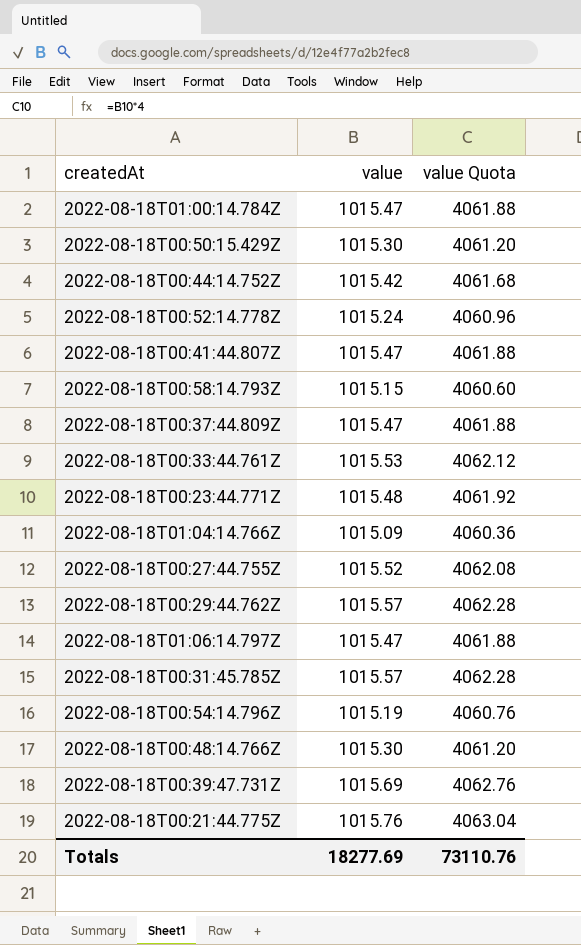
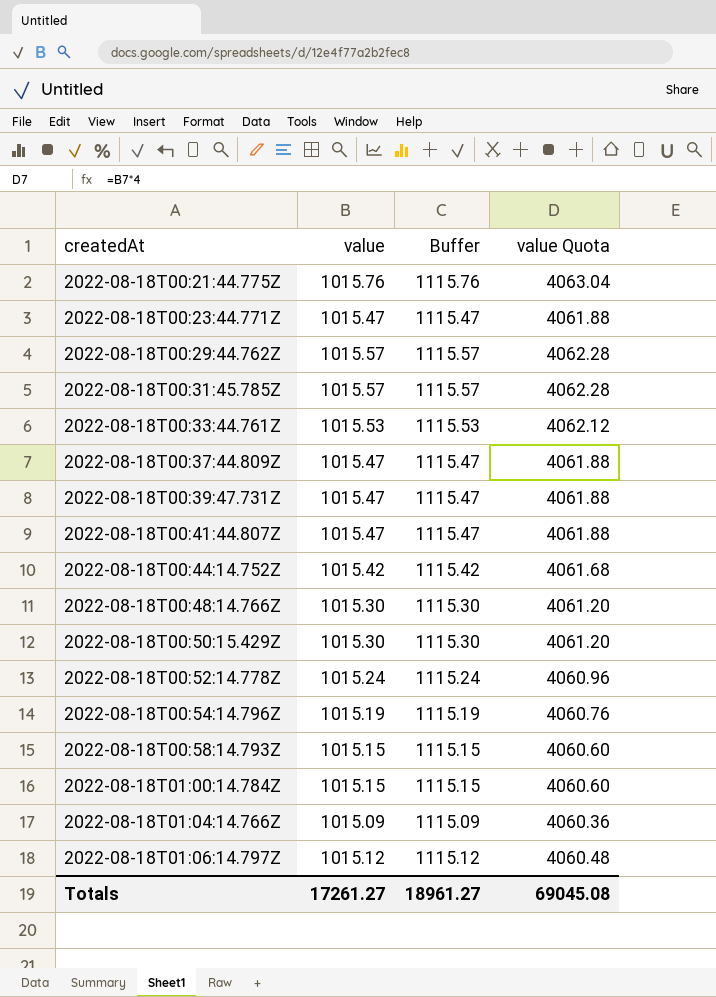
row order: none -> createdAt ascending
column Buffer | formula: none -> [value] + 100
row 2022-08-18T00:27:44.755Z: 1015.52 | 4062.08 -> none
2022-08-18T00:23:44.771Z | value: 1015.48 -> 1015.47
2022-08-18T00:23:44.771Z | value Quota: 4061.92 -> 4061.88
2022-08-18T00:39:47.731Z | value: 1015.69 -> 1015.47
2022-08-18T00:39:47.731Z | value Quota: 4062.76 -> 4061.88
2022-08-18T01:00:14.784Z | value: 1015.47 -> 1015.15
2022-08-18T01:00:14.784Z | value Quota: 4061.88 -> 4060.60
2022-08-18T01:06:14.797Z | value: 1015.47 -> 1015.12
2022-08-18T01:06:14.797Z | value Quota: 4061.88 -> 4060.48
Totals | value: 18277.69 -> 17261.27
Totals | value Quota: 73110.76 -> 69045.08

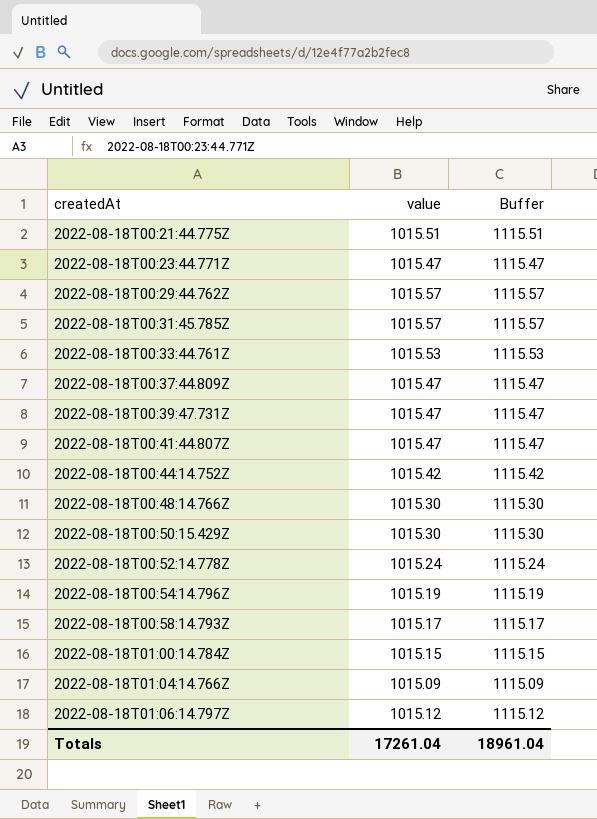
column value Quota | formula: [value] * 4 -> none
2022-08-18T00:21:44.775Z | value: 1015.76 -> 1015.51
2022-08-18T00:21:44.775Z | Buffer: 1115.76 -> 1115.51
2022-08-18T00:58:14.793Z | value: 1015.15 -> 1015.17
2022-08-18T00:58:14.793Z | Buffer: 1115.15 -> 1115.17
Totals | value: 17261.27 -> 17261.04
Totals | Buffer: 18961.27 -> 18961.04

